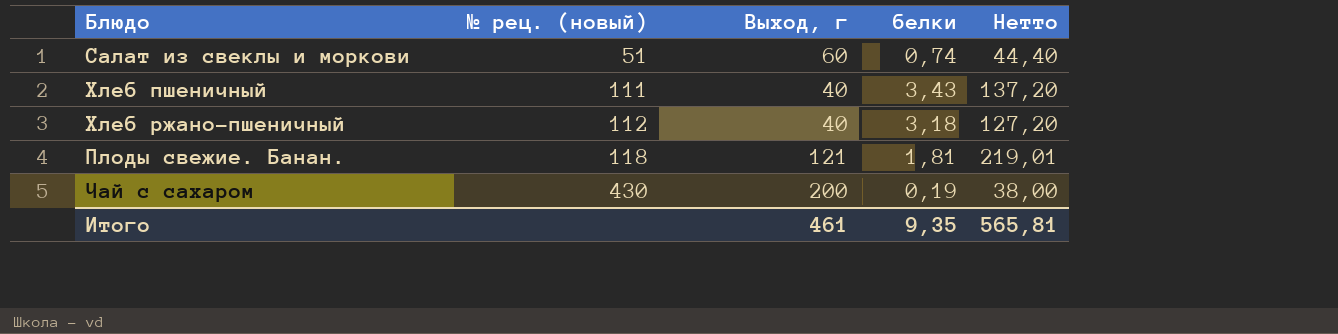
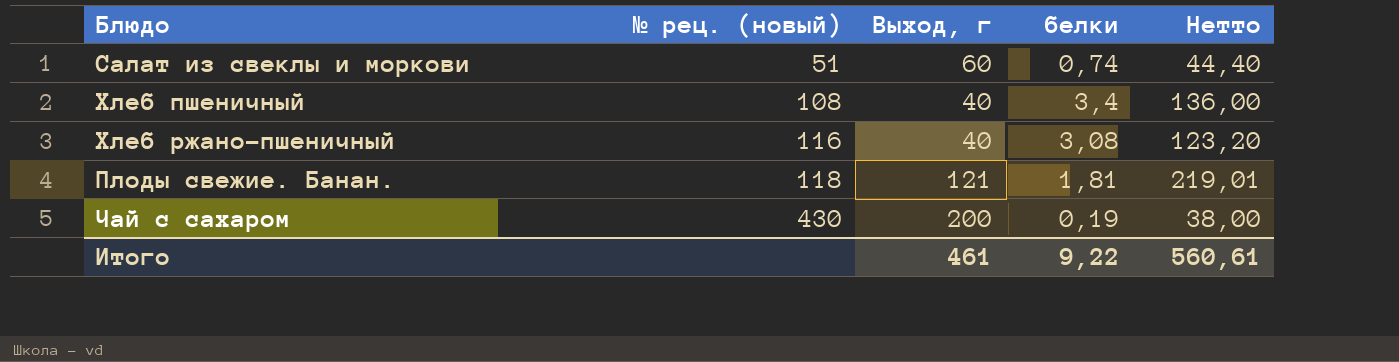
Хлеб пшеничный | № рец. (новый): 111 -> 108
Хлеб пшеничный | белки: 3,43 -> 3,4
Хлеб пшеничный | Нетто: 137,20 -> 136,00
Хлеб ржано-пшеничный | № рец. (новый): 112 -> 116
Хлеб ржано-пшеничный | белки: 3,18 -> 3,08
Хлеб ржано-пшеничный | Нетто: 127,20 -> 123,20
Итого | белки: 9,35 -> 9,22
Итого | Нетто: 565,81 -> 560,61

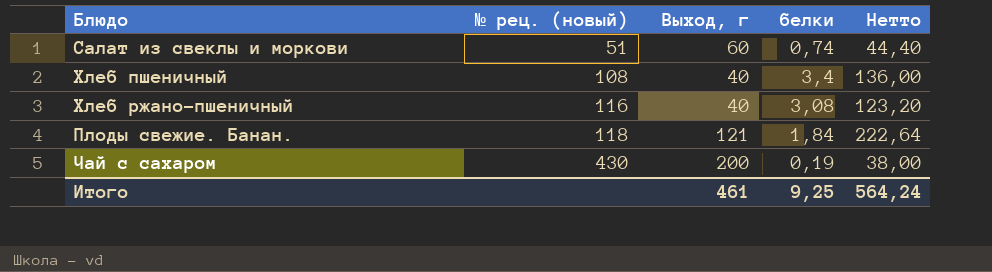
Плоды свежие. Банан. | белки: 1,81 -> 1,84
Плоды свежие. Банан. | Нетто: 219,01 -> 222,64
Итого | белки: 9,22 -> 9,25
Итого | Нетто: 560,61 -> 564,24

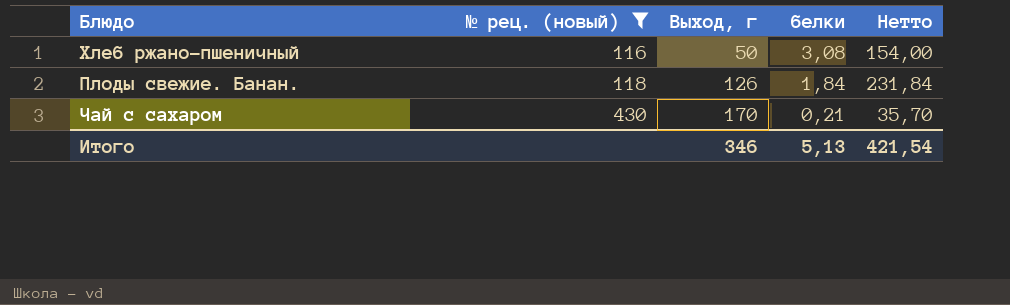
filter: none -> № рец. (новый) >= 116
Хлеб ржано-пшеничный | Выход, г: 40 -> 50
Хлеб ржано-пшеничный | Нетто: 123,20 -> 154,00
Плоды свежие. Банан. | Выход, г: 121 -> 126
Плоды свежие. Банан. | Нетто: 222,64 -> 231,84
Чай с сахаром | Выход, г: 200 -> 170
Чай с сахаром | белки: 0,19 -> 0,21
Чай с сахаром | Нетто: 38,00 -> 35,70
Итого | Выход, г: 461 -> 346
Итого | белки: 9,25 -> 5,13
Итого | Нетто: 564,24 -> 421,54

